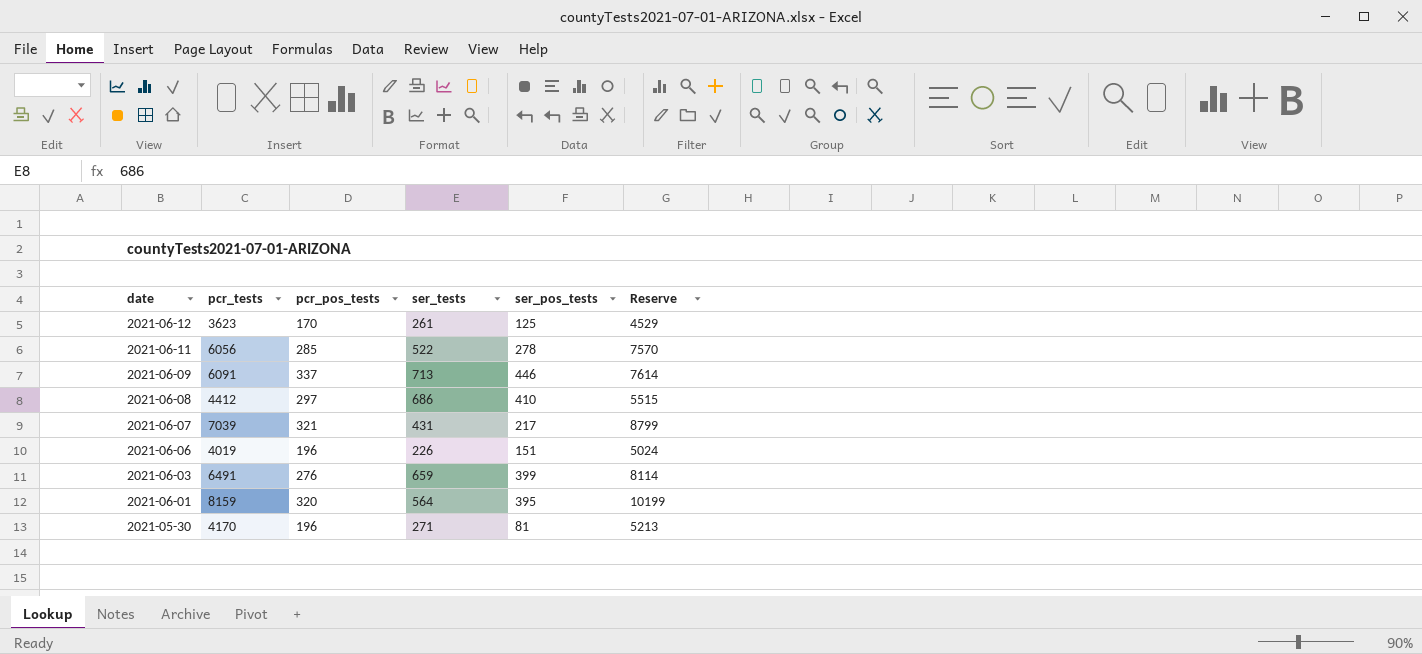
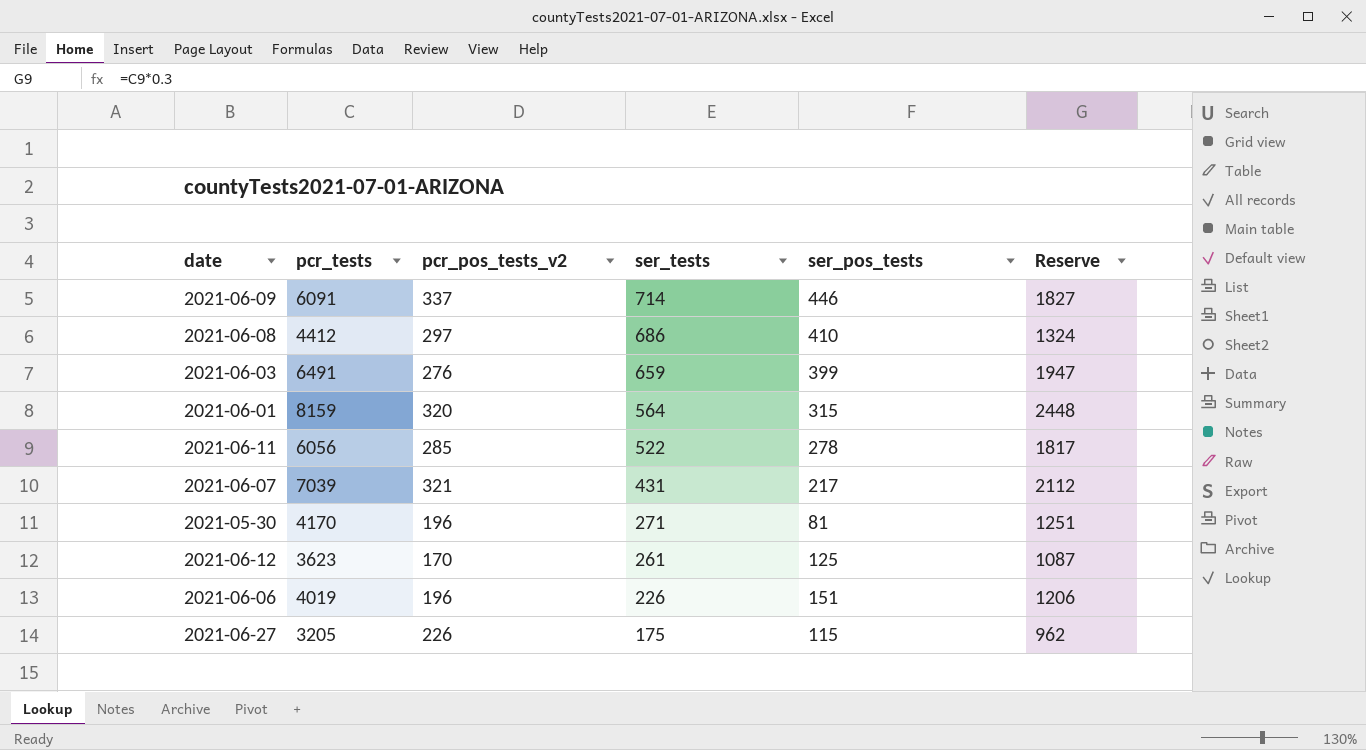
row order: date descending -> ser_tests descending
column name: pcr_pos_tests -> pcr_pos_tests_v2
column Reserve | formula: [pcr_tests] * 1.25 -> [pcr_tests] * 0.3
2021-06-09 | ser_tests: 713 -> 714
2021-06-01 | ser_pos_tests: 395 -> 315
row 2021-06-27: none -> 3205 | 226 | 175 | 115 | 962

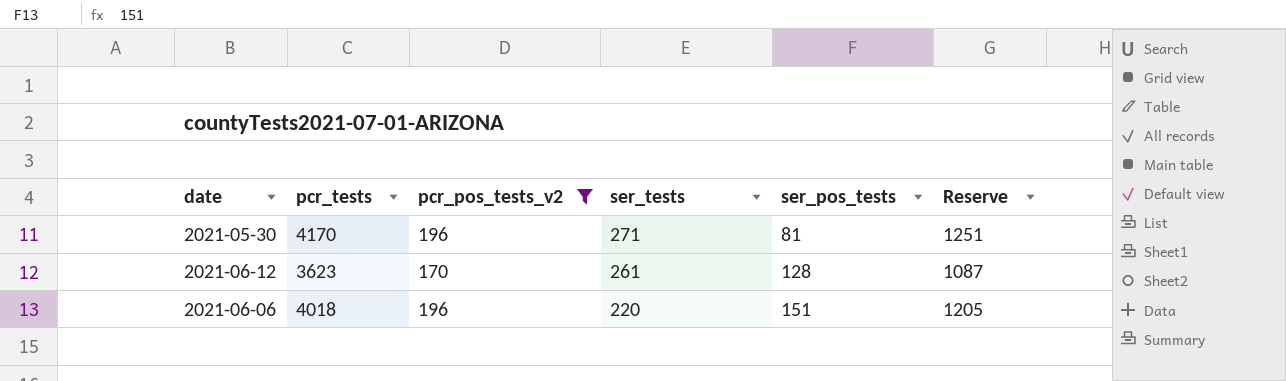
filter: none -> pcr_pos_tests_v2 <= 196
2021-06-12 | ser_pos_tests: 125 -> 128
2021-06-06 | pcr_tests: 4019 -> 4018
2021-06-06 | ser_tests: 226 -> 220
2021-06-06 | Reserve: 1206 -> 1205

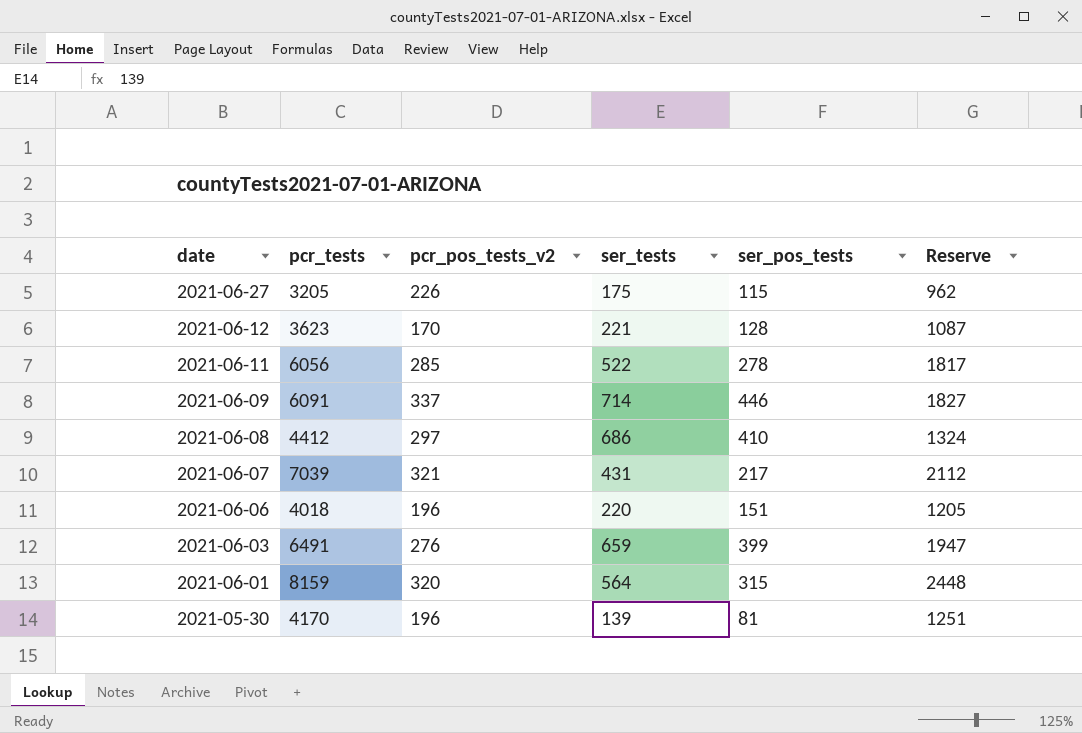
filter: pcr_pos_tests_v2 <= 196 -> none
row order: ser_tests descending -> date descending
2021-06-12 | ser_tests: 261 -> 221
2021-05-30 | ser_tests: 271 -> 139

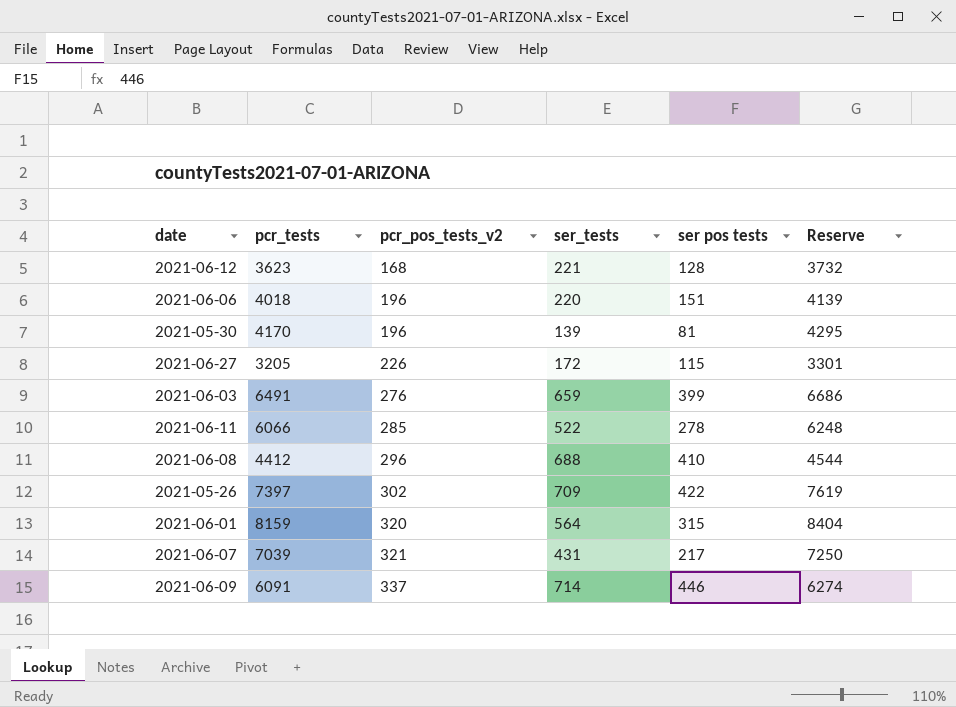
row order: date descending -> pcr_pos_tests_v2 ascending
column name: ser_pos_tests -> ser pos tests
column Reserve | formula: [pcr_tests] * 0.3 -> [pcr_tests] * 1.03
2021-06-12 | pcr_pos_tests_v2: 170 -> 168
2021-06-27 | ser_tests: 175 -> 172
2021-06-11 | pcr_tests: 6056 -> 6066
2021-06-08 | pcr_pos_tests_v2: 297 -> 296
2021-06-08 | ser_tests: 686 -> 688
row 2021-05-26: none -> 7397 | 302 | 709 | 422 | 7619

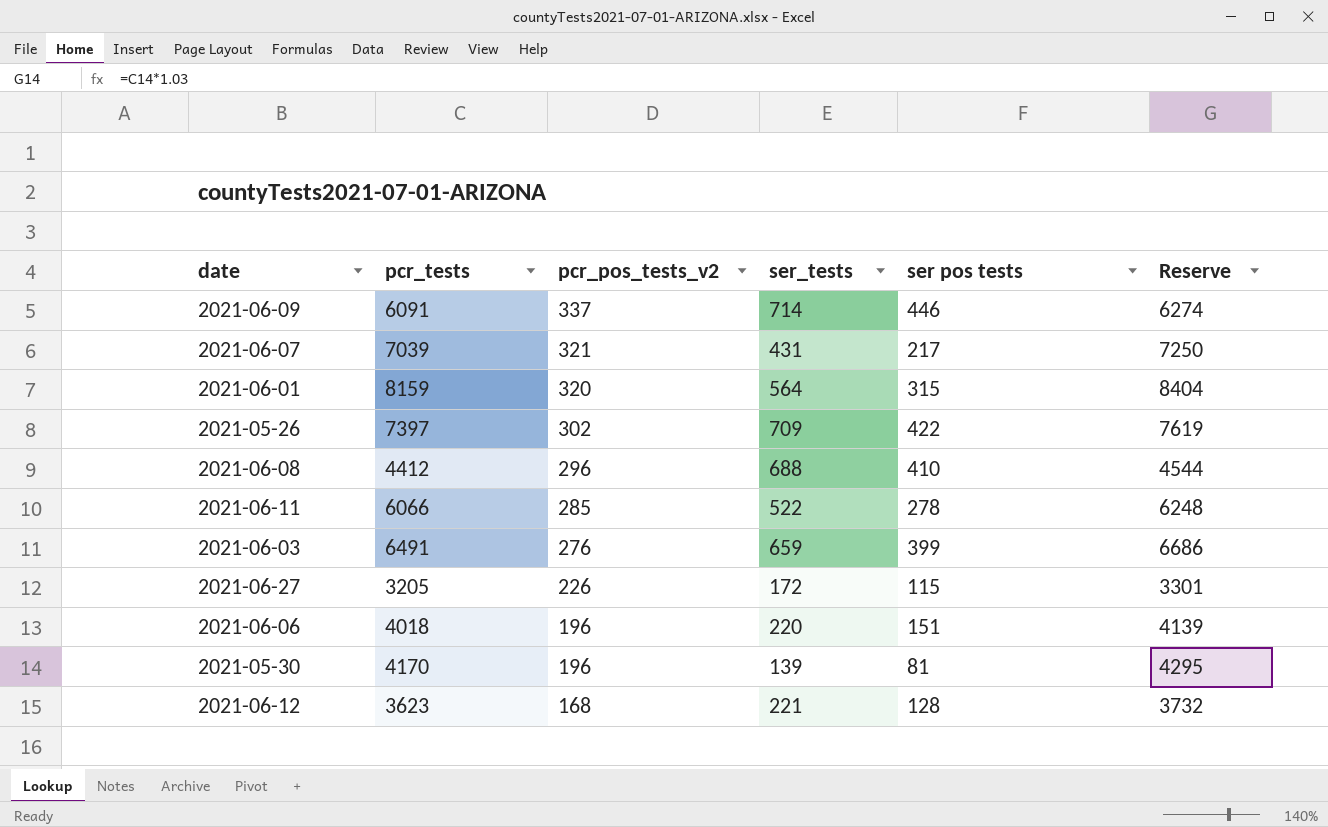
row order: pcr_pos_tests_v2 ascending -> pcr_pos_tests_v2 descending

